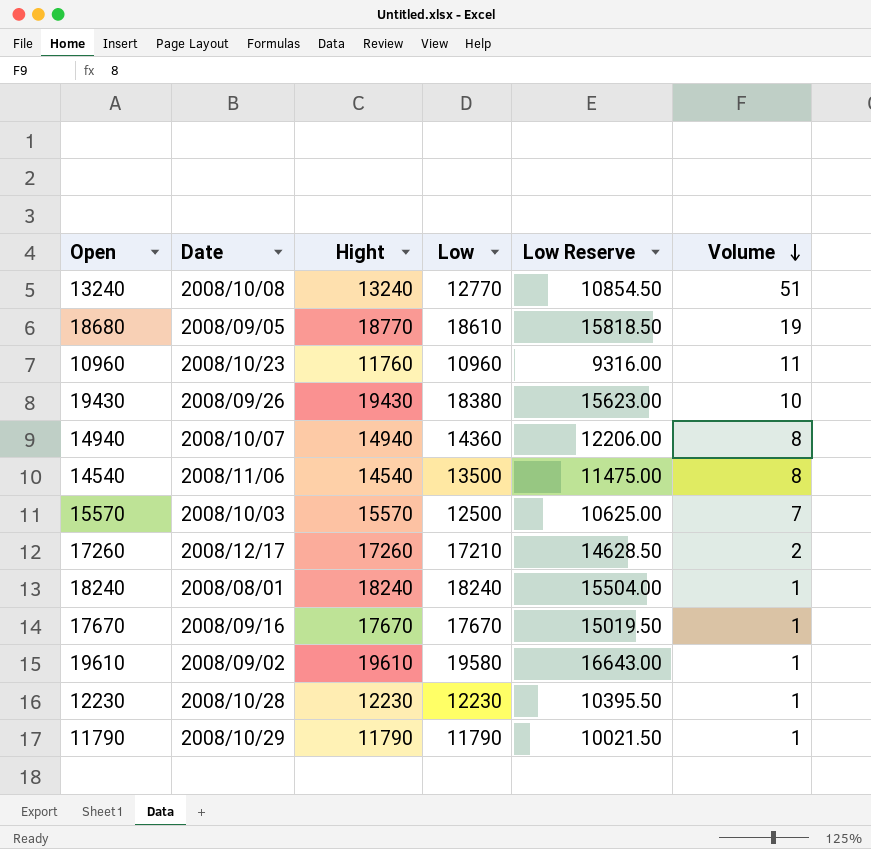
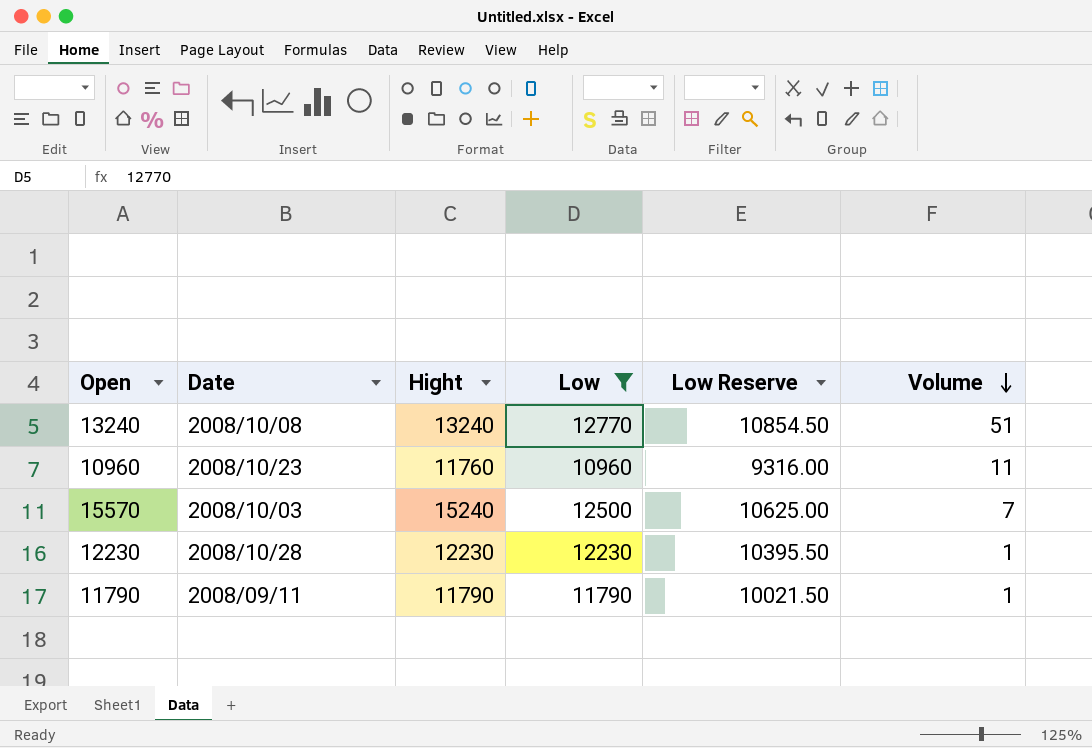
filter: none -> Low <= 12770
15570 | Hight: 15570 -> 15240
11790 | Date: 2008/10/29 -> 2008/09/11

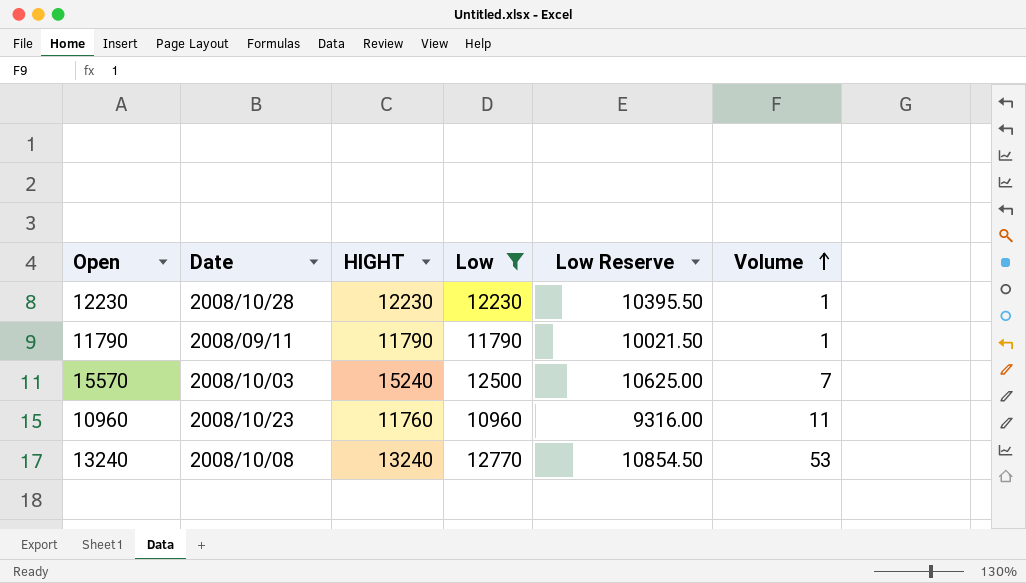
row order: Volume descending -> Volume ascending
column name: Hight -> HIGHT
13240 | Volume: 51 -> 53

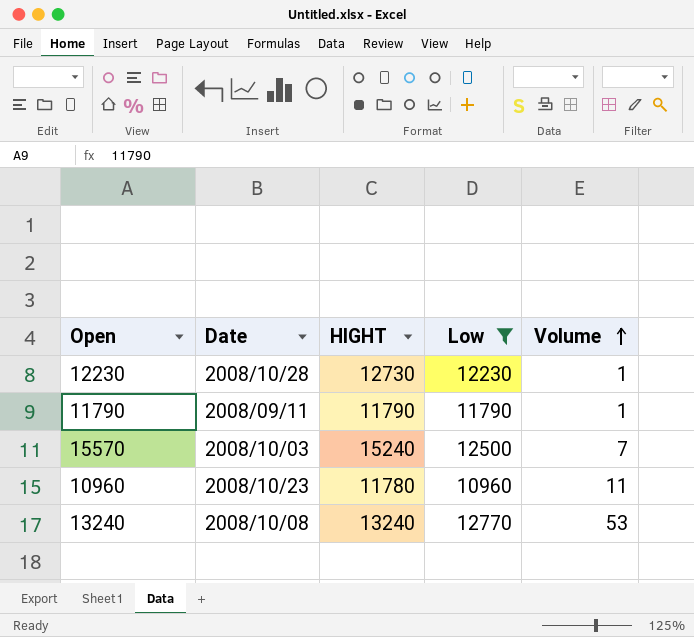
column Low Reserve | formula: [Low] * 0.85 -> none
12230 | HIGHT: 12230 -> 12730
10960 | HIGHT: 11760 -> 11780

